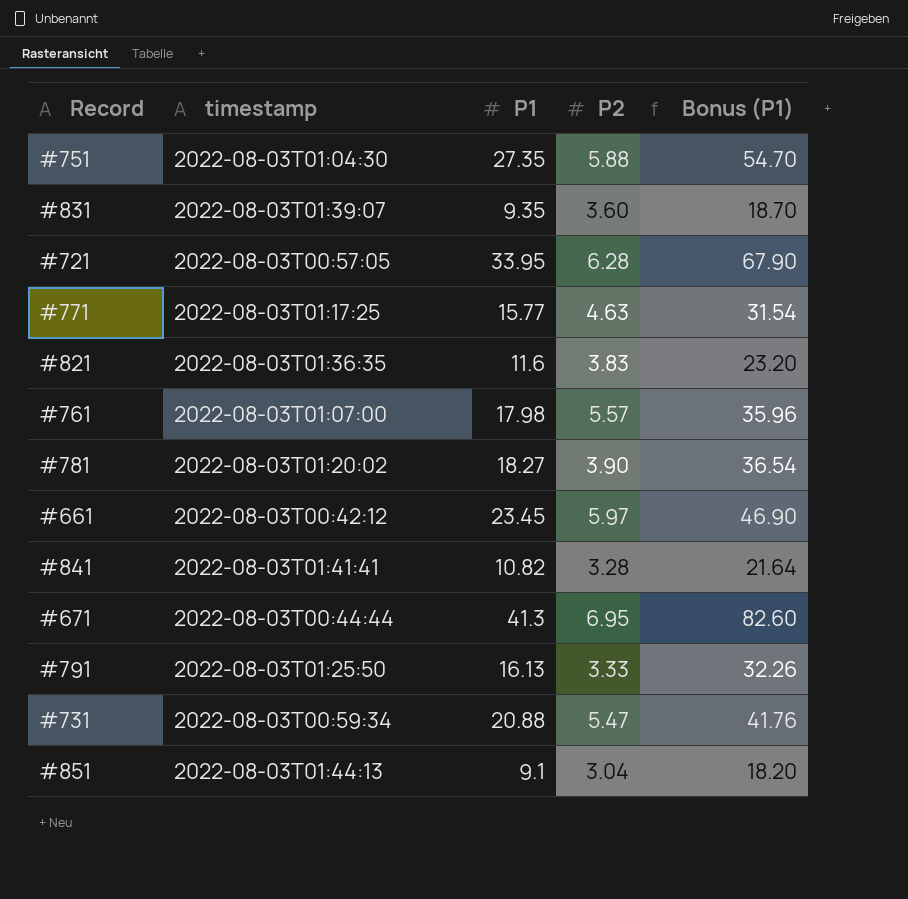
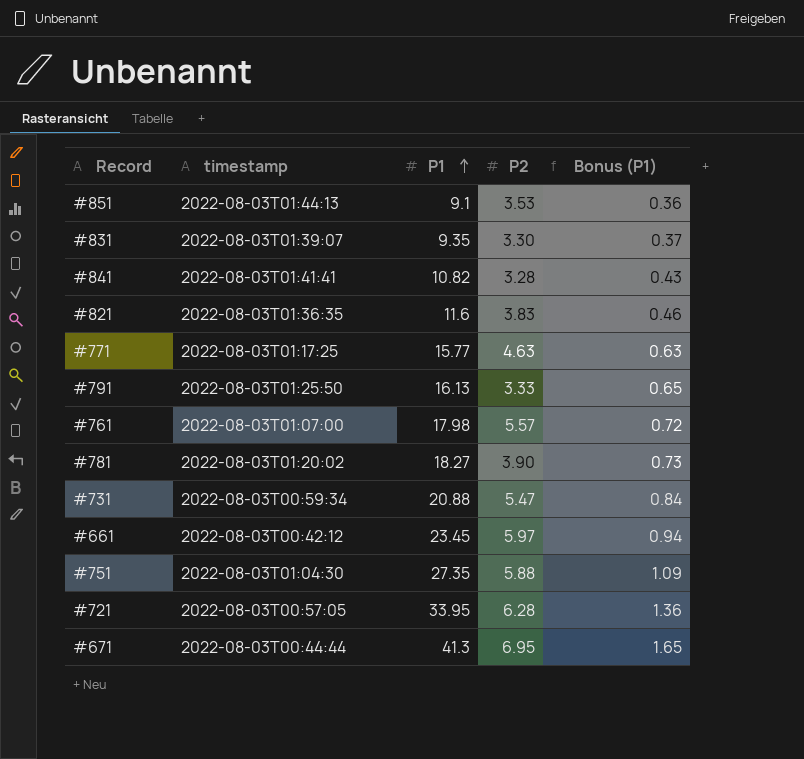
row order: none -> P1 ascending
column Bonus (P1) | formula: [P1] * 2 -> [P1] * 0.04
#851 | P2: 3.04 -> 3.53
#831 | P2: 3.60 -> 3.30

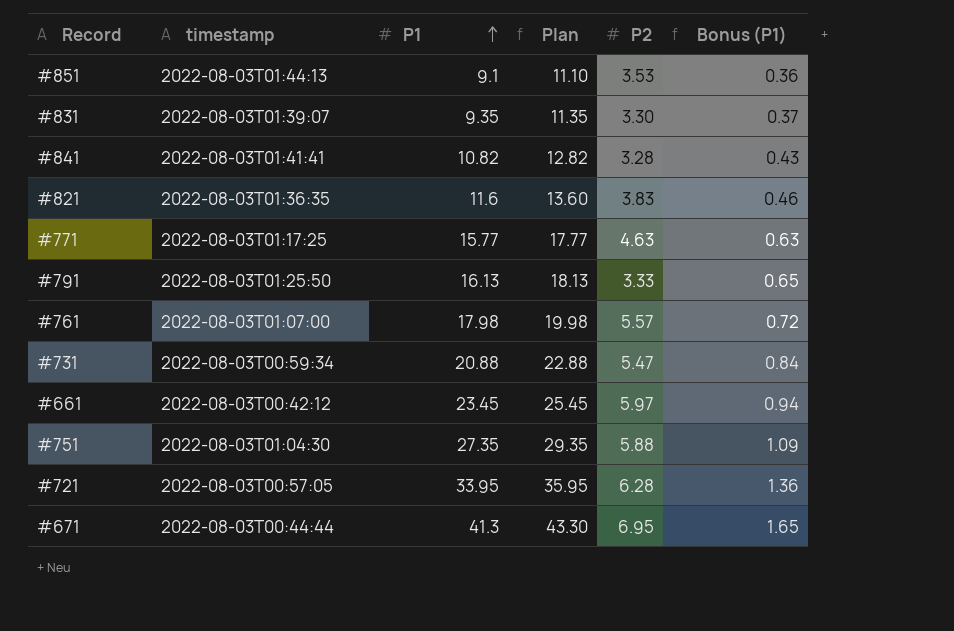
column Plan | formula: none -> [P1] + 2
row #781: 2022-08-03T01:20:02 | 18.27 | 3.90 | 0.73 -> none

